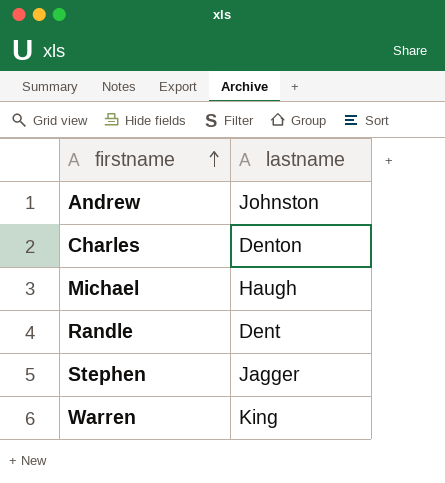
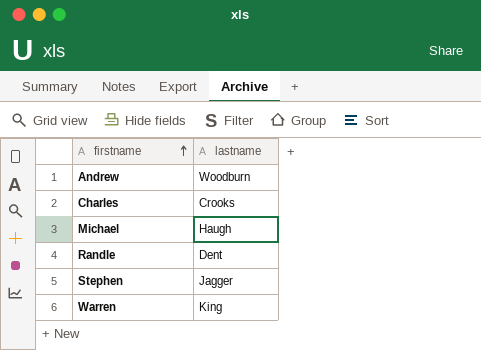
Andrew | lastname: Johnston -> Woodburn
Charles | lastname: Denton -> Crooks

